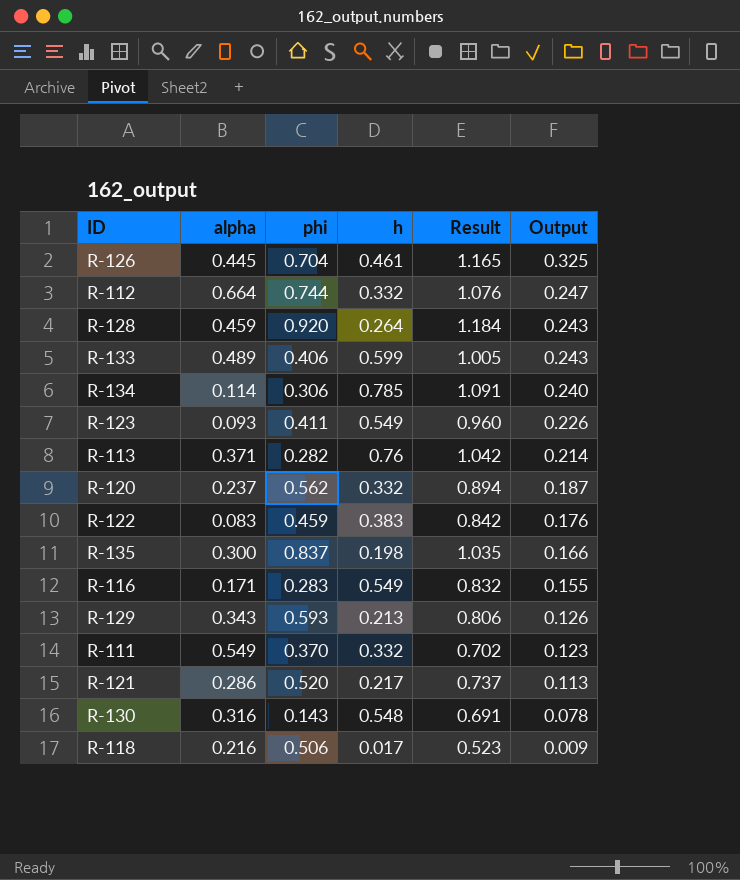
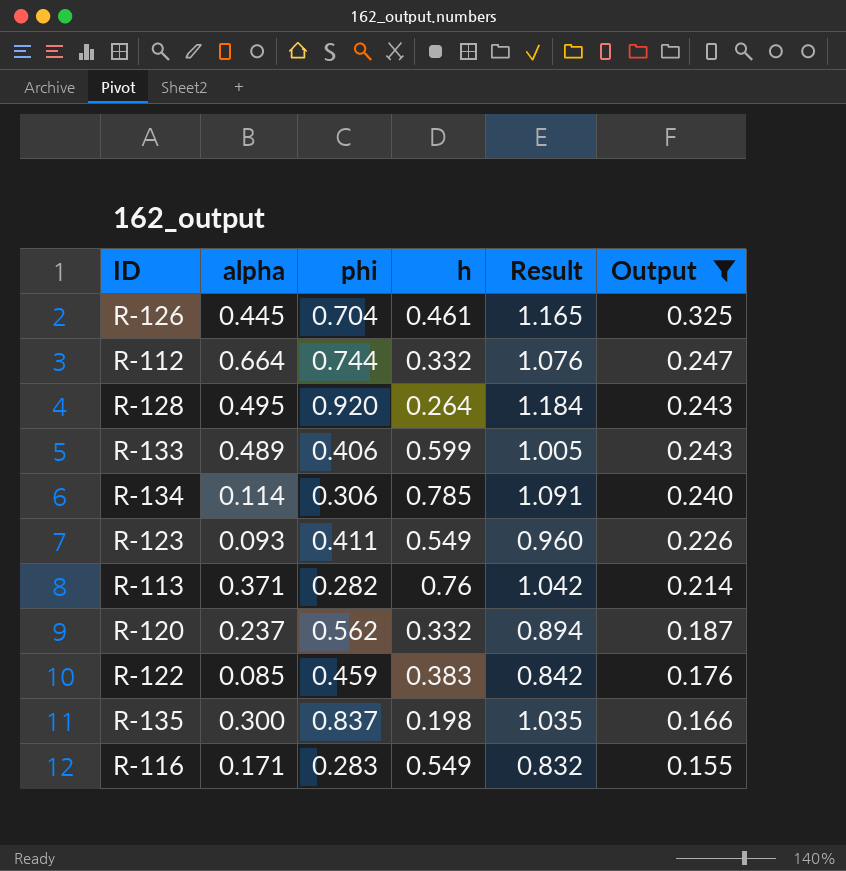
filter: none -> Output >= 0.155
R-128 | alpha: 0.459 -> 0.495
R-122 | alpha: 0.083 -> 0.085

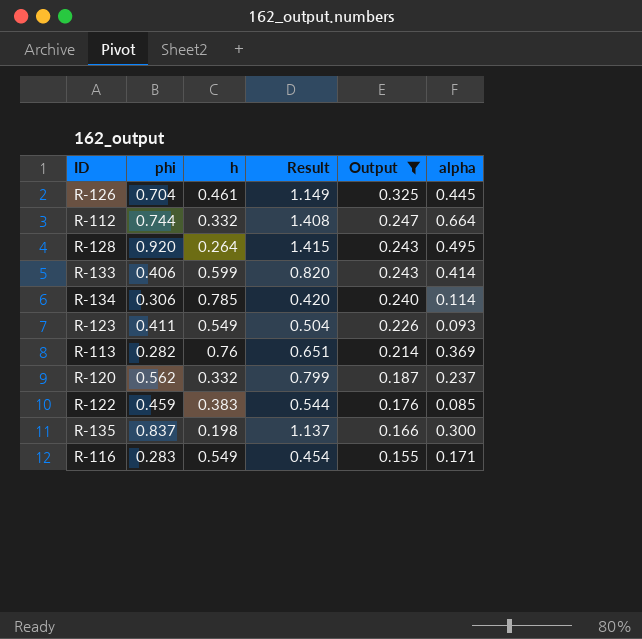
column Result | formula: [phi] + [h] -> [phi] + [alpha]
column alpha | position: 2 -> 6
R-133 | alpha: 0.489 -> 0.414
R-113 | alpha: 0.371 -> 0.369

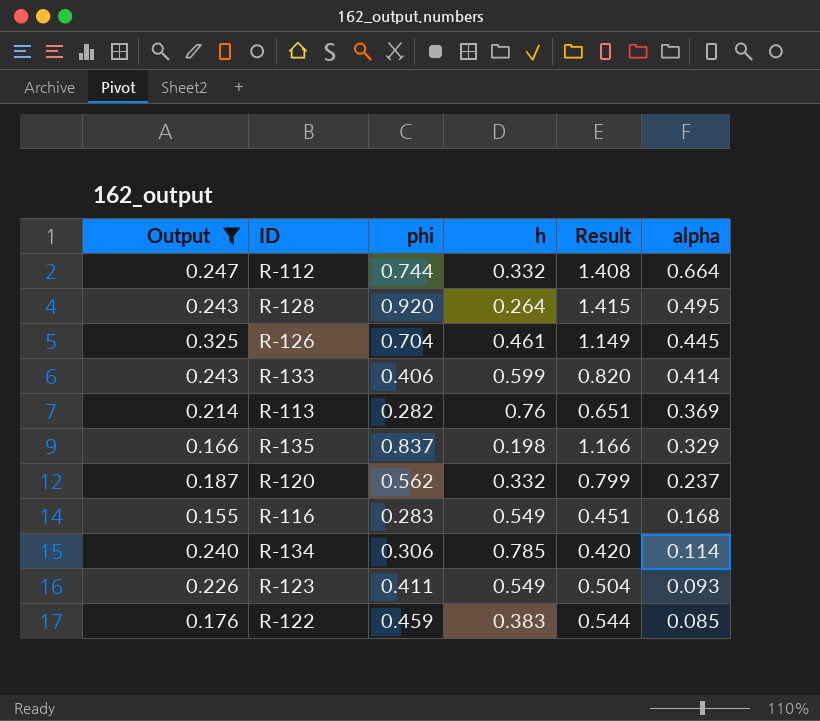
row order: Output descending -> alpha descending
column Output | position: 5 -> 1
R-135 | Result: 1.137 -> 1.166
R-135 | alpha: 0.300 -> 0.329
R-116 | Result: 0.454 -> 0.451
R-116 | alpha: 0.171 -> 0.168

